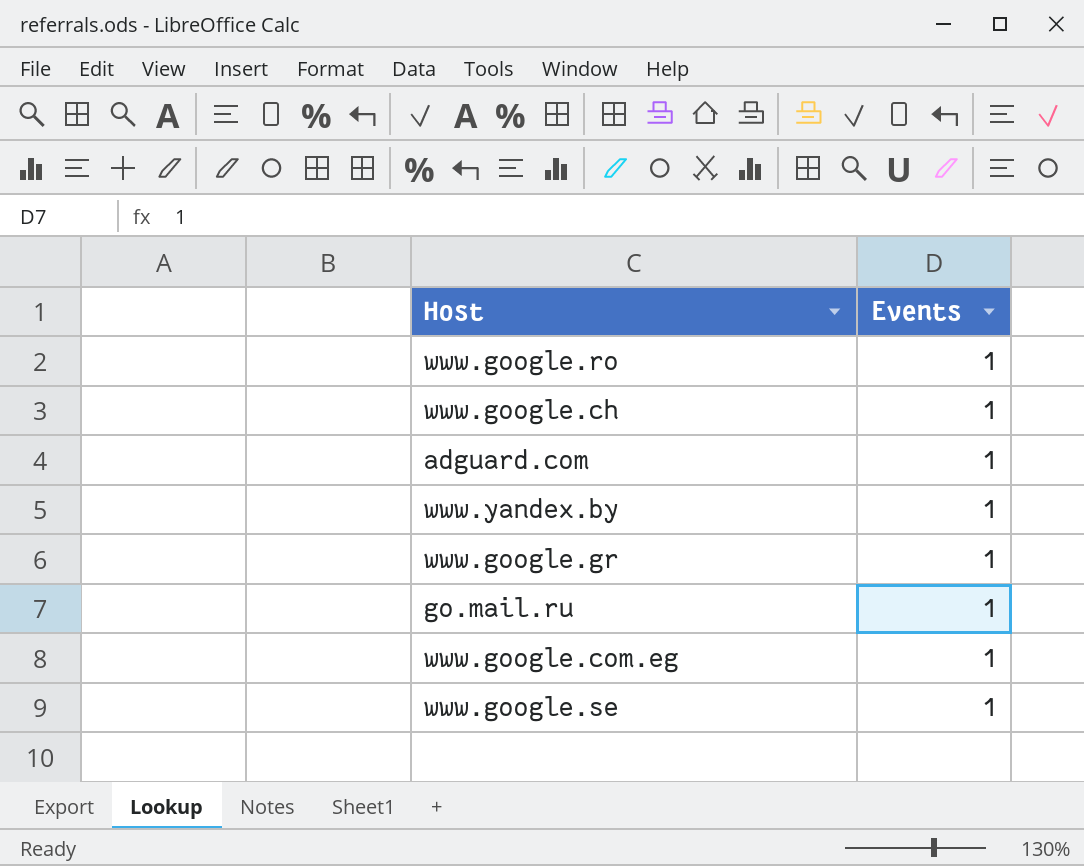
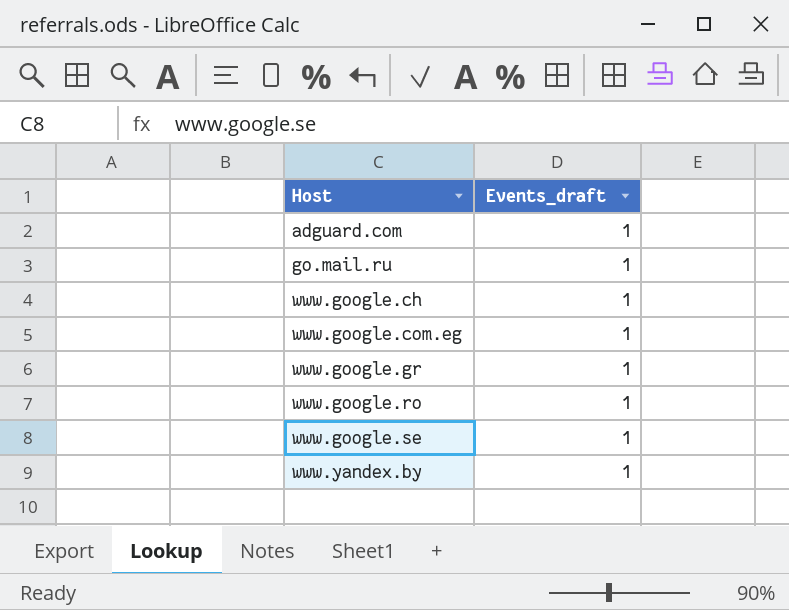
row order: none -> Host ascending
column name: Events -> Events_draft

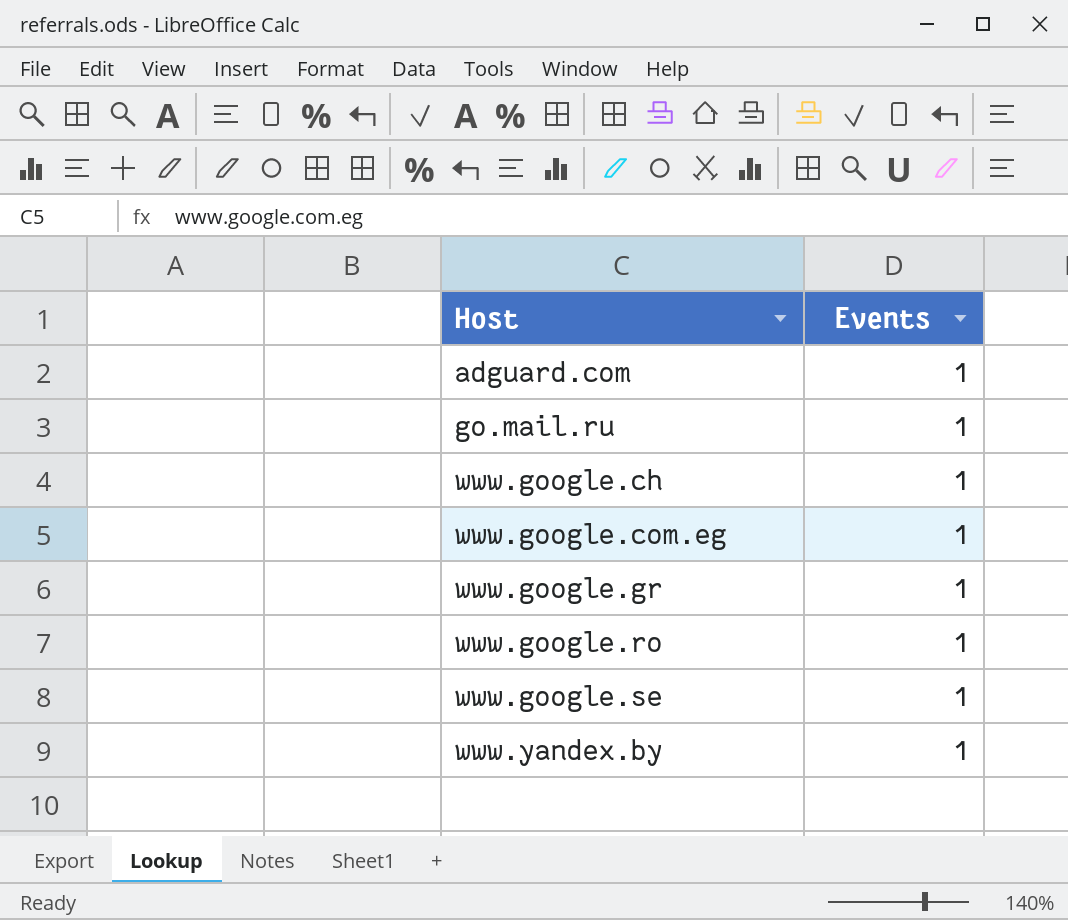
column name: Events_draft -> Events

